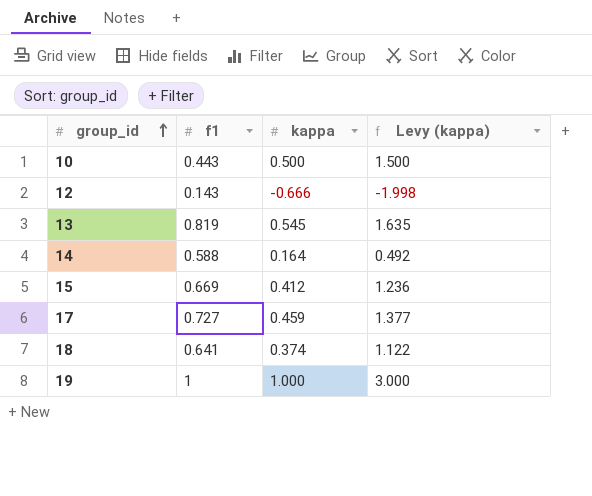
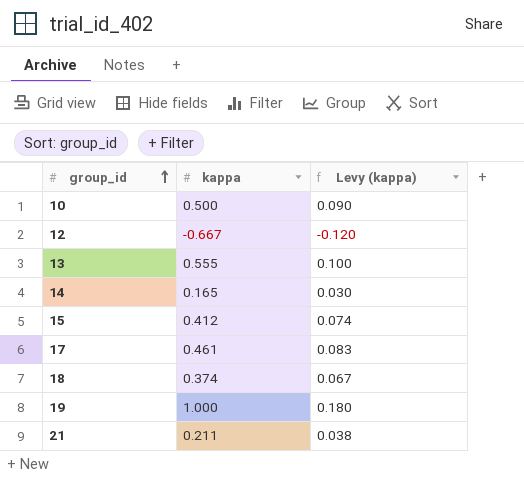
column f1 | position: 2 -> none
column Levy (kappa) | formula: [kappa] * 3 -> [kappa] * 0.18
12 | kappa: -0.666 -> -0.667
13 | kappa: 0.545 -> 0.555
14 | kappa: 0.164 -> 0.165
17 | kappa: 0.459 -> 0.461
row 21: none -> 0.211 | 0.038

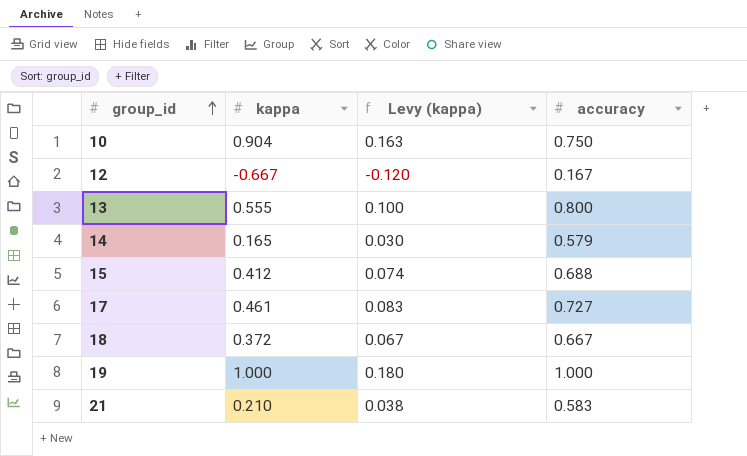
column accuracy | position: none -> 4
10 | kappa: 0.500 -> 0.904
10 | Levy (kappa): 0.090 -> 0.163
18 | kappa: 0.374 -> 0.372
21 | kappa: 0.211 -> 0.210

